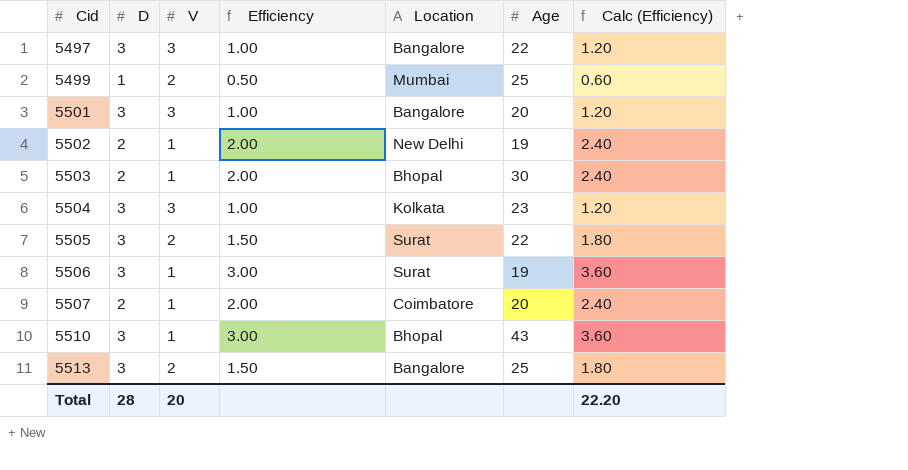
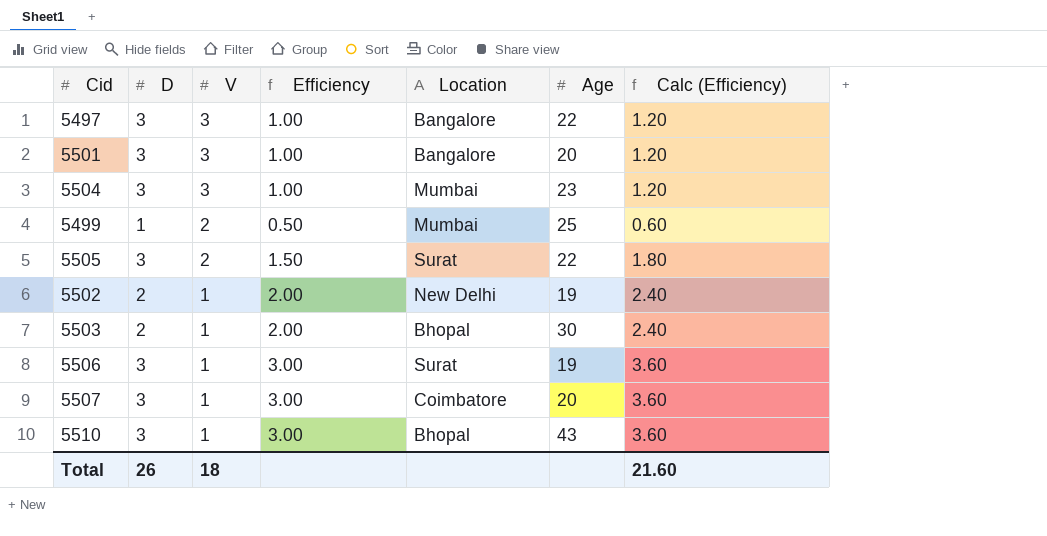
row order: Cid ascending -> V descending
row 5513: 3 | 2 | 1.50 | Bangalore | 25 | 1.80 -> none
5504 | Location: Kolkata -> Mumbai
5507 | D: 2 -> 3
5507 | Efficiency: 2.00 -> 3.00
5507 | Calc (Efficiency): 2.40 -> 3.60
Total | D: 28 -> 26
Total | V: 20 -> 18
Total | Calc (Efficiency): 22.20 -> 21.60

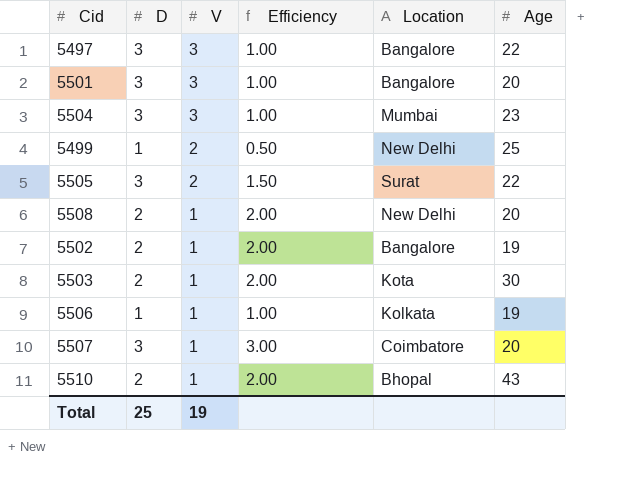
column Calc (Efficiency) | formula: [Efficiency] * 1.2 -> none
5499 | Location: Mumbai -> New Delhi
row 5508: none -> 2 | 1 | 2.00 | New Delhi | 20
5502 | Location: New Delhi -> Bangalore
5503 | Location: Bhopal -> Kota
5506 | D: 3 -> 1
5506 | Efficiency: 3.00 -> 1.00
5506 | Location: Surat -> Kolkata
5510 | D: 3 -> 2
5510 | Efficiency: 3.00 -> 2.00
Total | D: 26 -> 25
Total | V: 18 -> 19

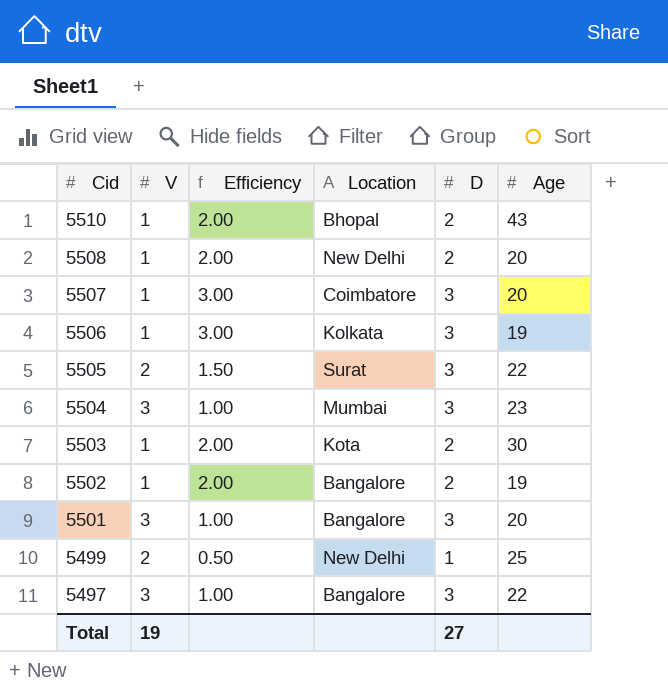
row order: V descending -> Cid descending
column D | position: 2 -> 5
5506 | Efficiency: 1.00 -> 3.00
5506 | D: 1 -> 3
Total | D: 25 -> 27

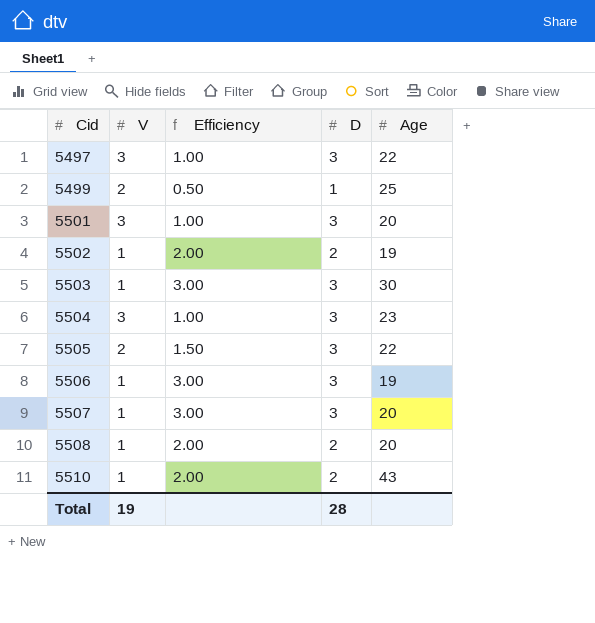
row order: Cid descending -> Cid ascending
column Location | position: 4 -> none
5503 | Efficiency: 2.00 -> 3.00
5503 | D: 2 -> 3
Total | D: 27 -> 28

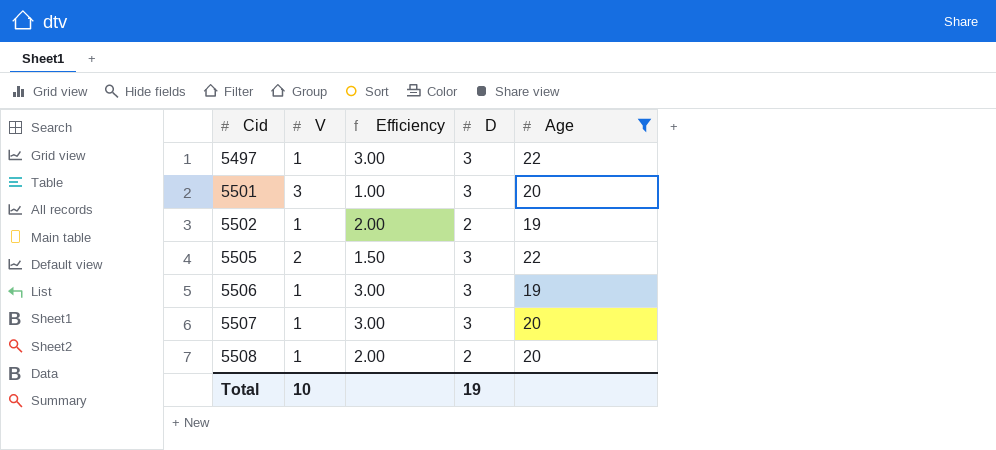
filter: none -> Age <= 22
5497 | V: 3 -> 1
5497 | Efficiency: 1.00 -> 3.00
Total | V: 19 -> 10
Total | D: 28 -> 19

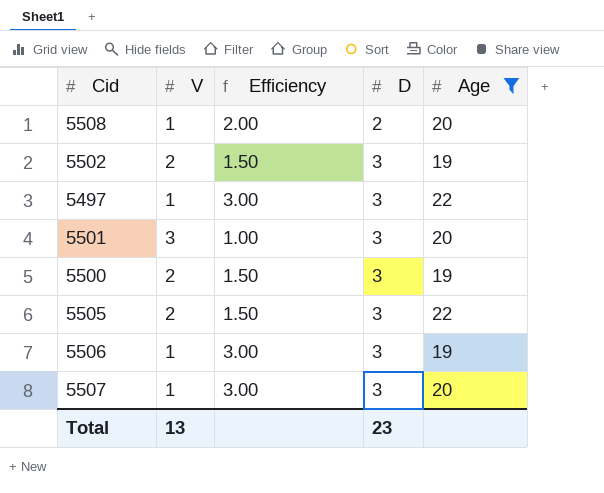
row order: Cid ascending -> D ascending
5502 | V: 1 -> 2
5502 | Efficiency: 2.00 -> 1.50
5502 | D: 2 -> 3
row 5500: none -> 2 | 1.50 | 3 | 19
Total | V: 10 -> 13
Total | D: 19 -> 23

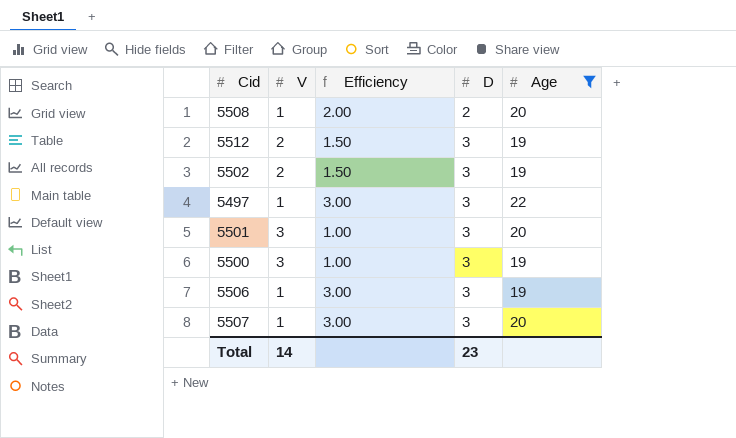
row 5505: 2 | 1.50 | 3 | 22 -> none
row 5512: none -> 2 | 1.50 | 3 | 19
5500 | V: 2 -> 3
5500 | Efficiency: 1.50 -> 1.00
Total | V: 13 -> 14

